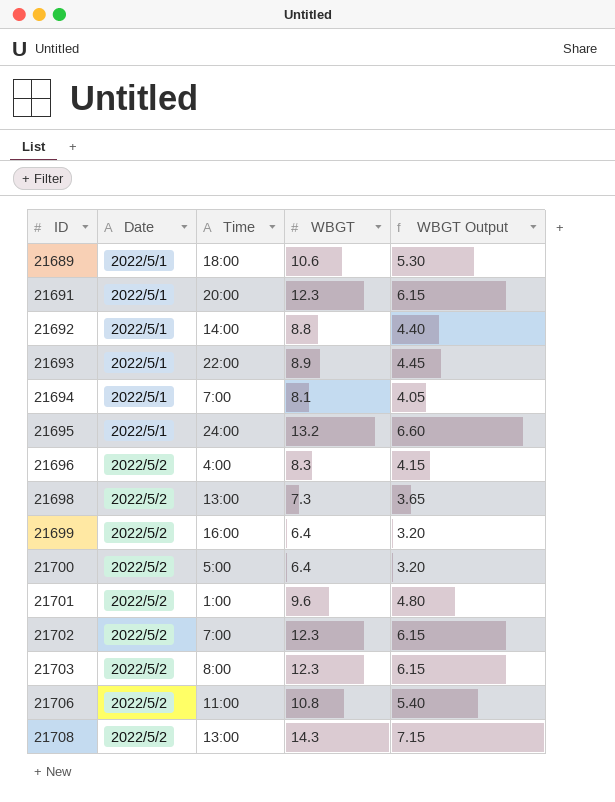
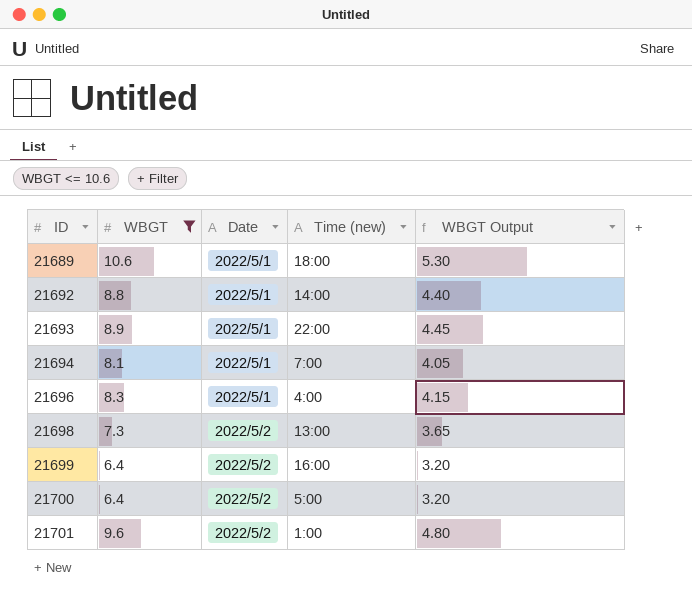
filter: none -> WBGT <= 10.6
column WBGT | position: 4 -> 2
column name: Time -> Time (new)
21696 | Date: 2022/5/2 -> 2022/5/1

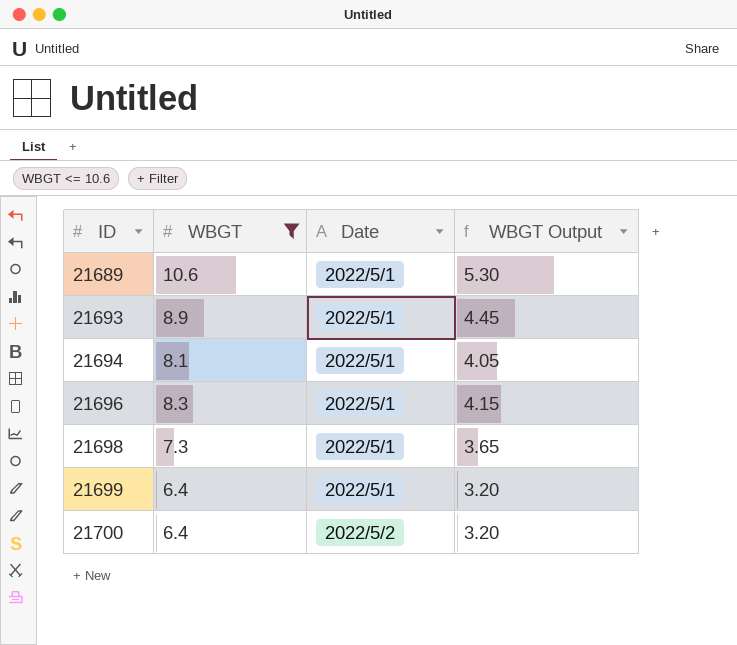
column Time (new) | position: 4 -> none
row 21692: 8.8 | 2022/5/1 | 14:00 | 4.40 -> none
row 21701: 9.6 | 2022/5/2 | 1:00 | 4.80 -> none
21698 | Date: 2022/5/2 -> 2022/5/1
21699 | Date: 2022/5/2 -> 2022/5/1

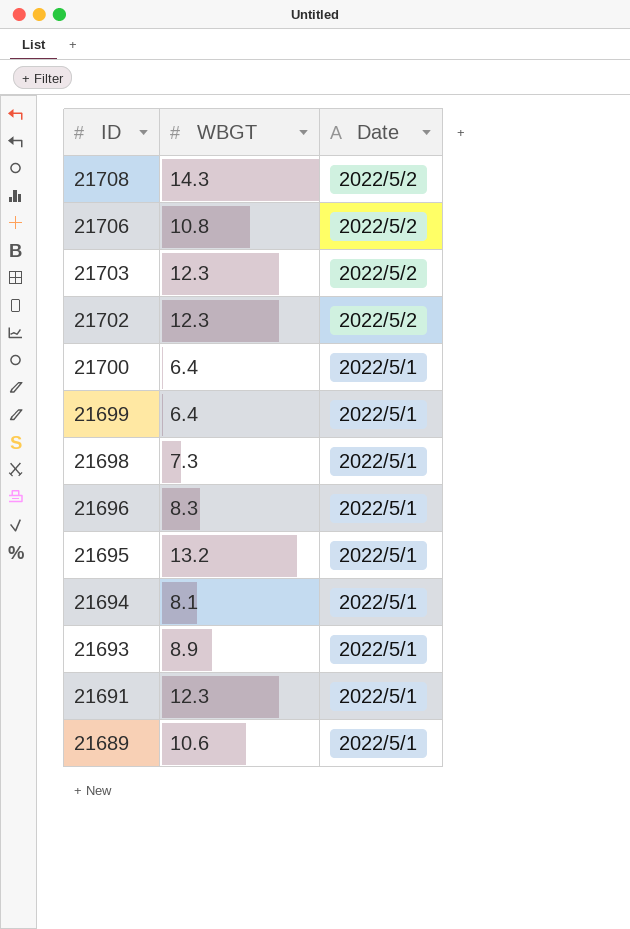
filter: WBGT <= 10.6 -> none
row order: ID ascending -> ID descending
column WBGT Output | formula: [WBGT] * 0.5 -> none
21700 | Date: 2022/5/2 -> 2022/5/1

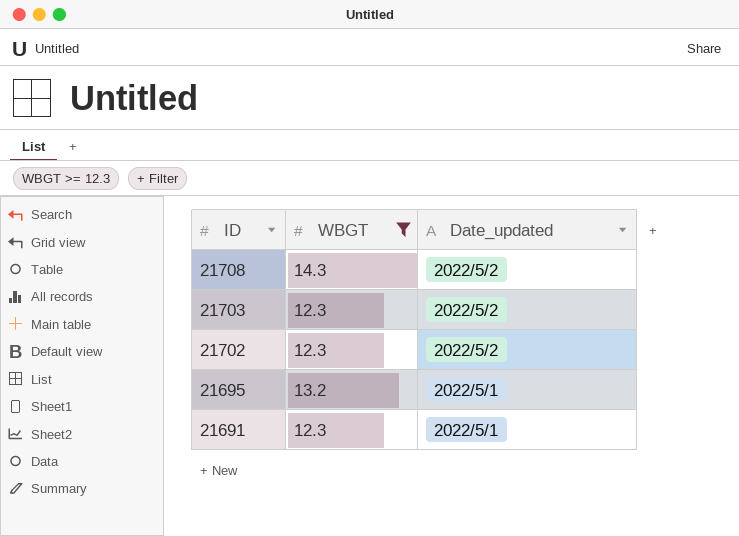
filter: none -> WBGT >= 12.3
column name: Date -> Date_updated

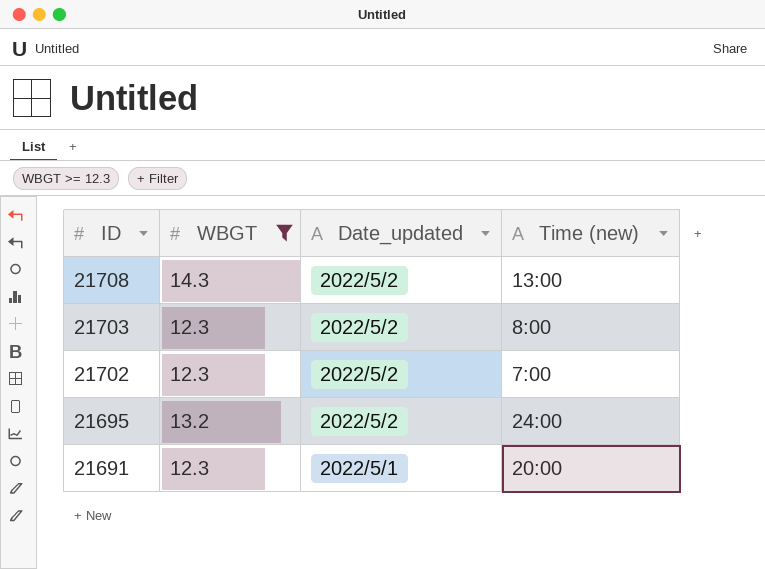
column Time (new) | position: none -> 4
21695 | Date_updated: 2022/5/1 -> 2022/5/2

